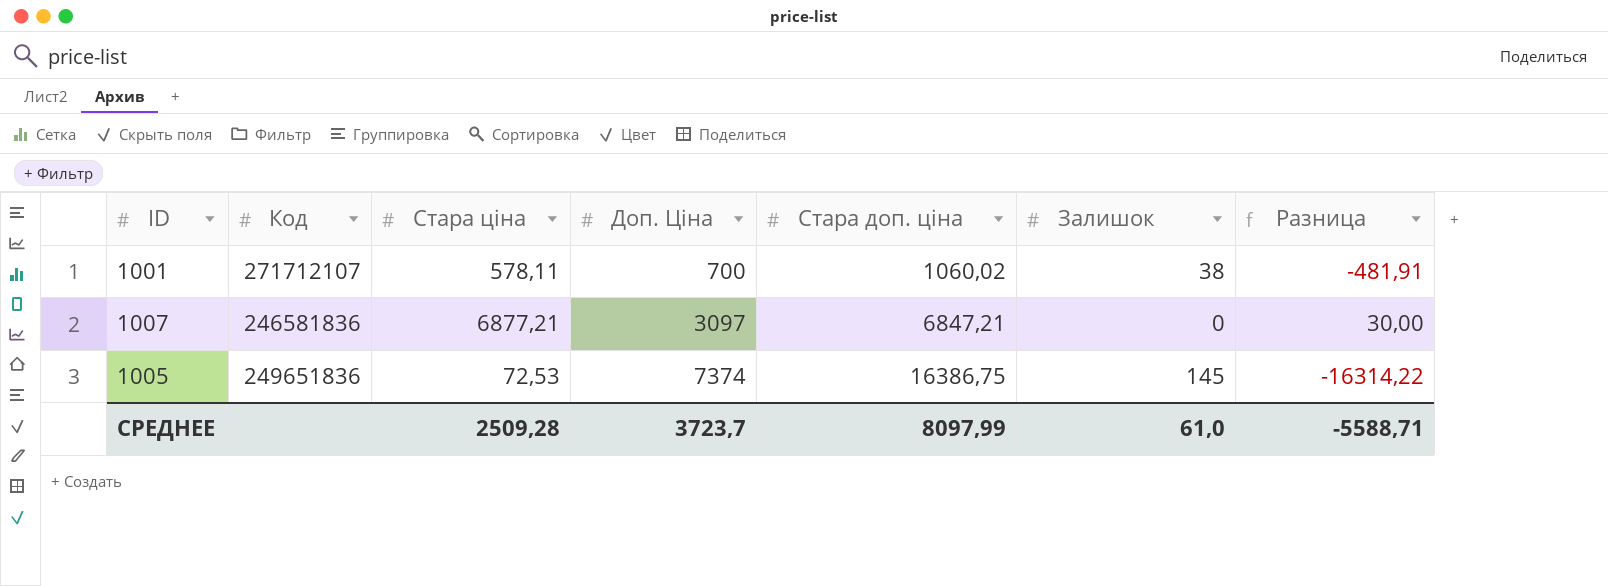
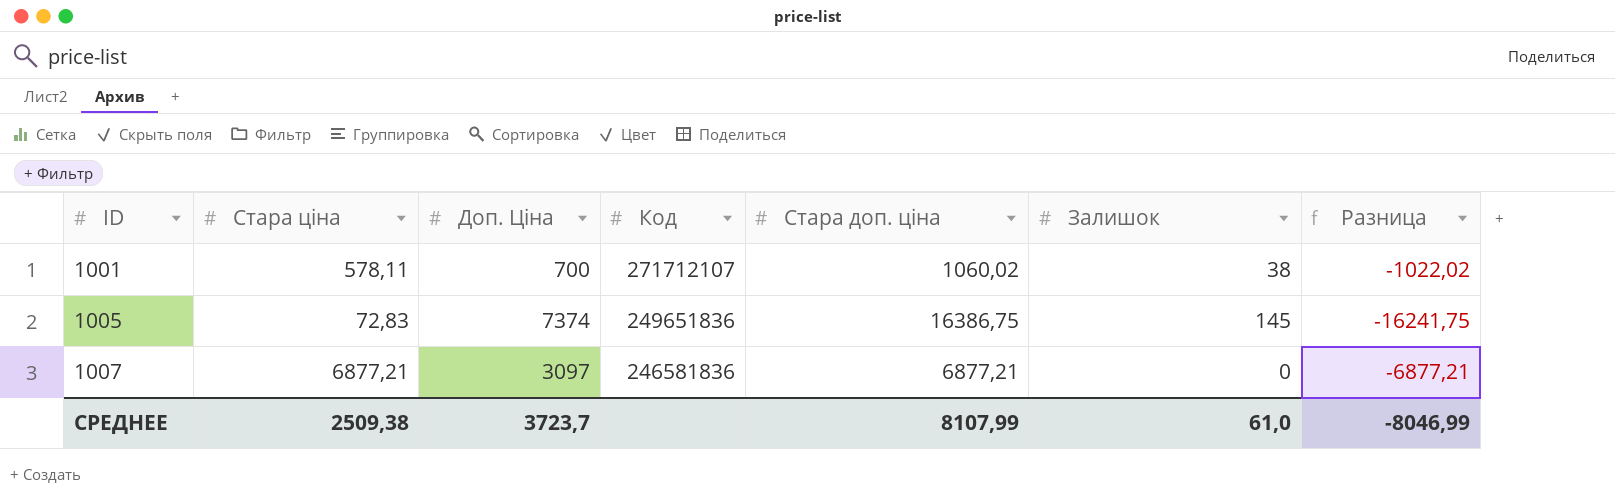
row order: Доп. Ціна ascending -> ID ascending
column Код | position: 2 -> 4
column Разница | formula: [Стара ціна] - [Стара доп. ціна] -> [Залишок] - [Стара доп. ціна]
1005 | Стара ціна: 72,53 -> 72,83
1007 | Стара доп. ціна: 6847,21 -> 6877,21
СРЕДНЕЕ | Стара ціна: 2509,28 -> 2509,38
СРЕДНЕЕ | Стара доп. ціна: 8097,99 -> 8107,99
СРЕДНЕЕ | Разница: -5588,71 -> -8046,99

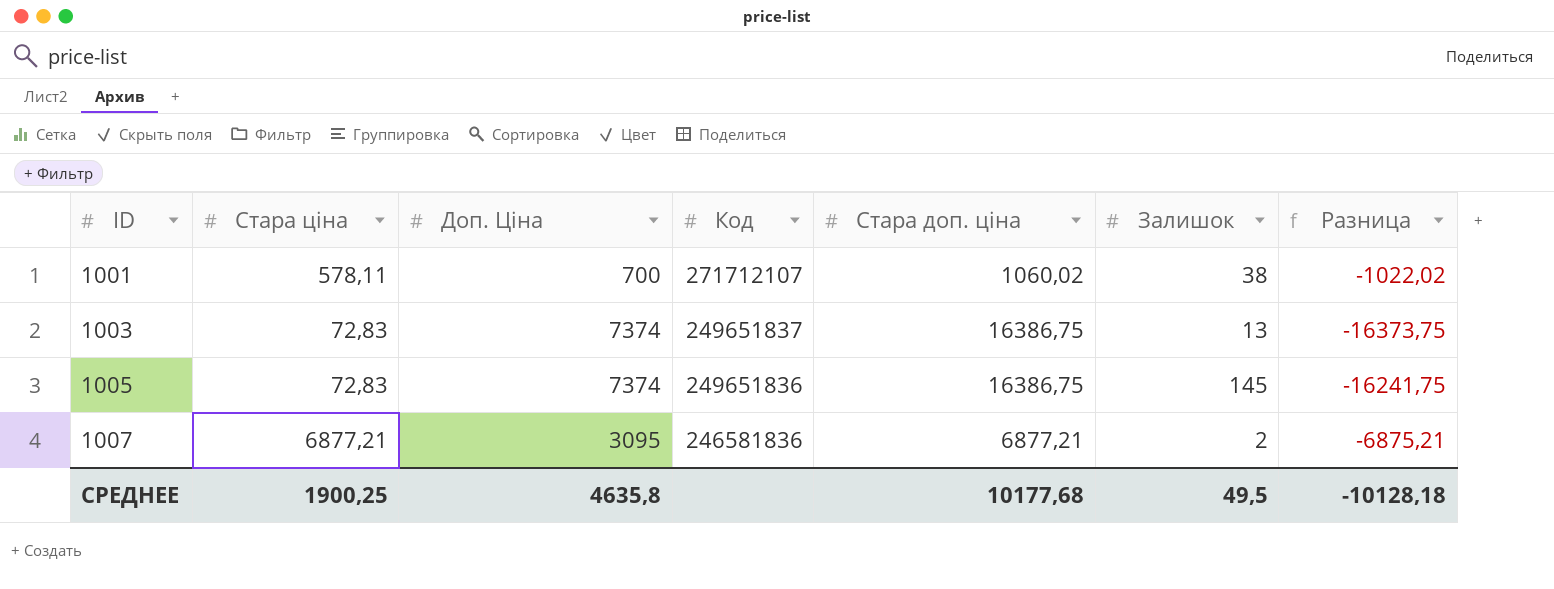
row 1003: none -> 72,83 | 7374 | 249651837 | 16386,75 | 13 | -16373,75
1007 | Доп. Ціна: 3097 -> 3095
1007 | Залишок: 0 -> 2
1007 | Разница: -6877,21 -> -6875,21
СРЕДНЕЕ | Стара ціна: 2509,38 -> 1900,25
СРЕДНЕЕ | Доп. Ціна: 3723,7 -> 4635,8
СРЕДНЕЕ | Стара доп. ціна: 8107,99 -> 10177,68
СРЕДНЕЕ | Залишок: 61,0 -> 49,5
СРЕДНЕЕ | Разница: -8046,99 -> -10128,18

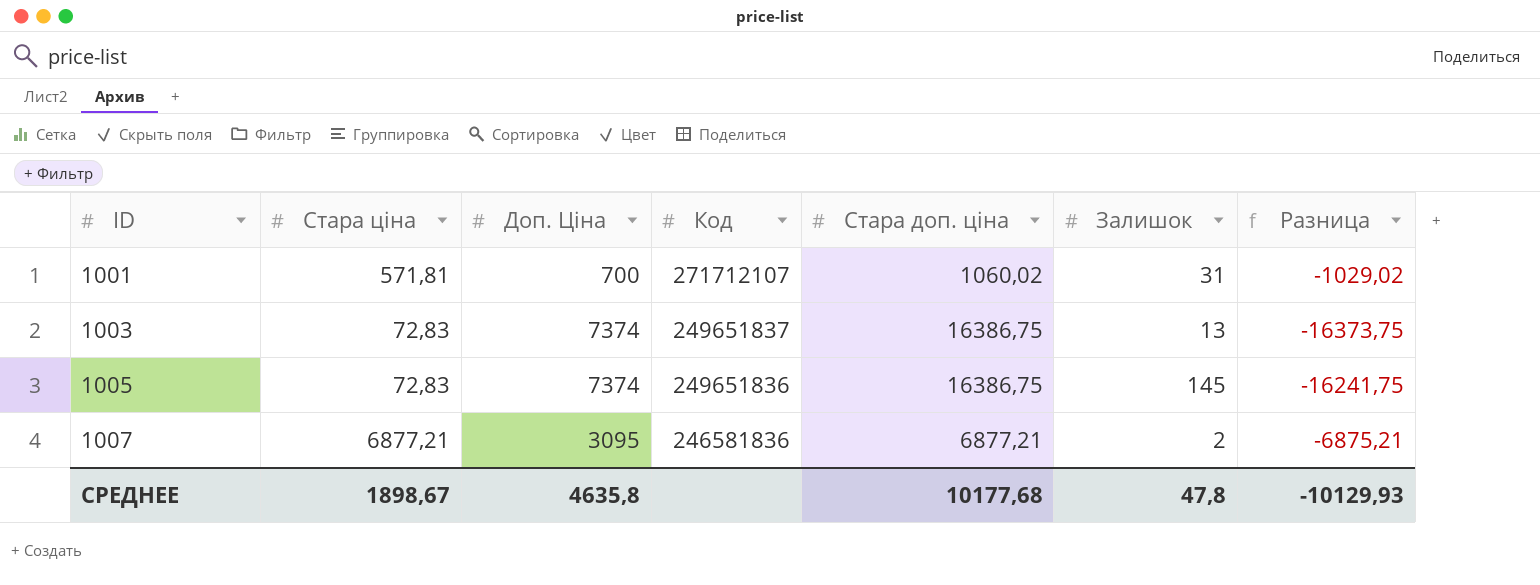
1001 | Стара ціна: 578,11 -> 571,81
1001 | Залишок: 38 -> 31
1001 | Разница: -1022,02 -> -1029,02
СРЕДНЕЕ | Стара ціна: 1900,25 -> 1898,67
СРЕДНЕЕ | Залишок: 49,5 -> 47,8
СРЕДНЕЕ | Разница: -10128,18 -> -10129,93

